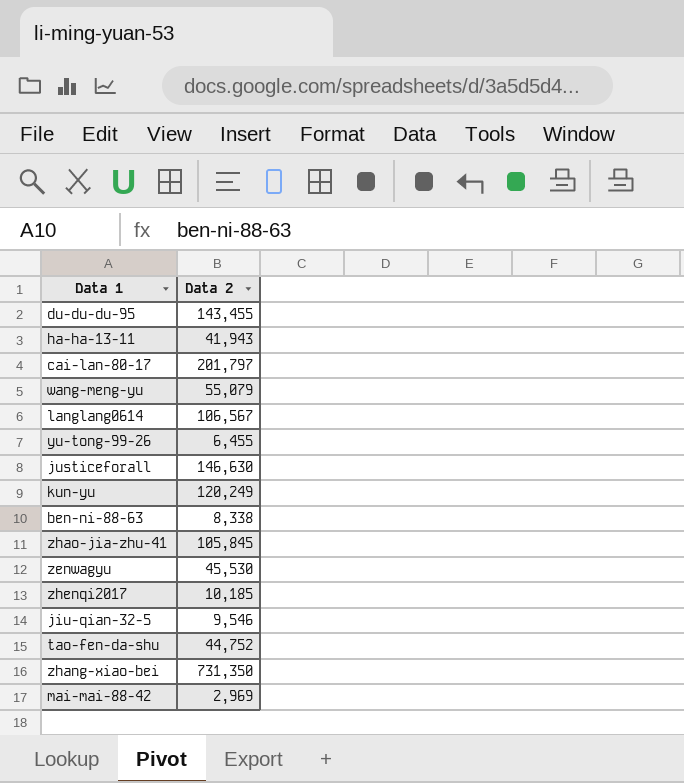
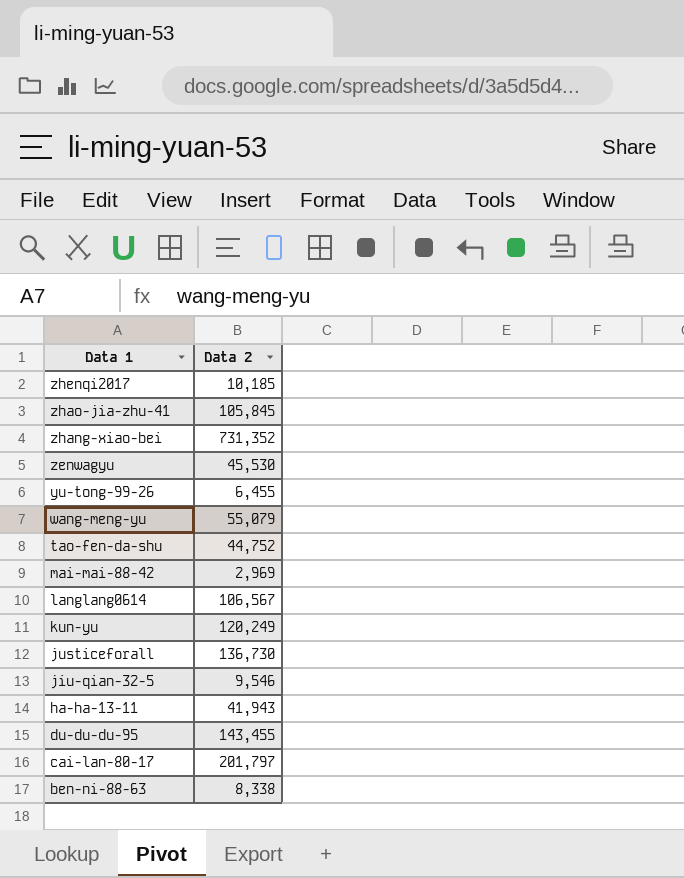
row order: none -> Data 1 descending
zhang-xiao-bei | Data 2: 731,350 -> 731,352
justiceforall | Data 2: 146,630 -> 136,730

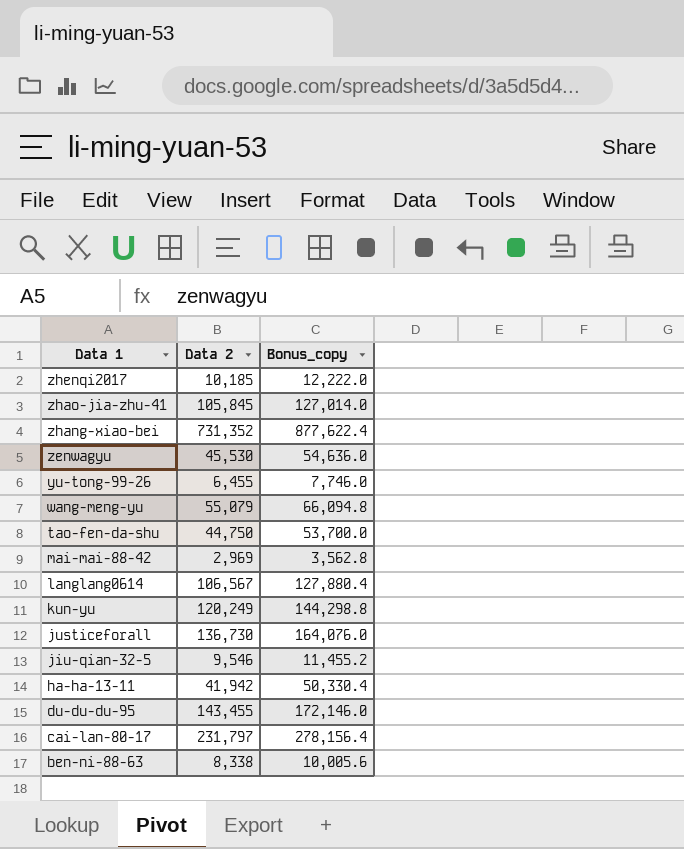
column Bonus_copy | formula: none -> [Data 2] * 1.2
tao-fen-da-shu | Data 2: 44,752 -> 44,750
ha-ha-13-11 | Data 2: 41,943 -> 41,942
cai-lan-80-17 | Data 2: 201,797 -> 231,797

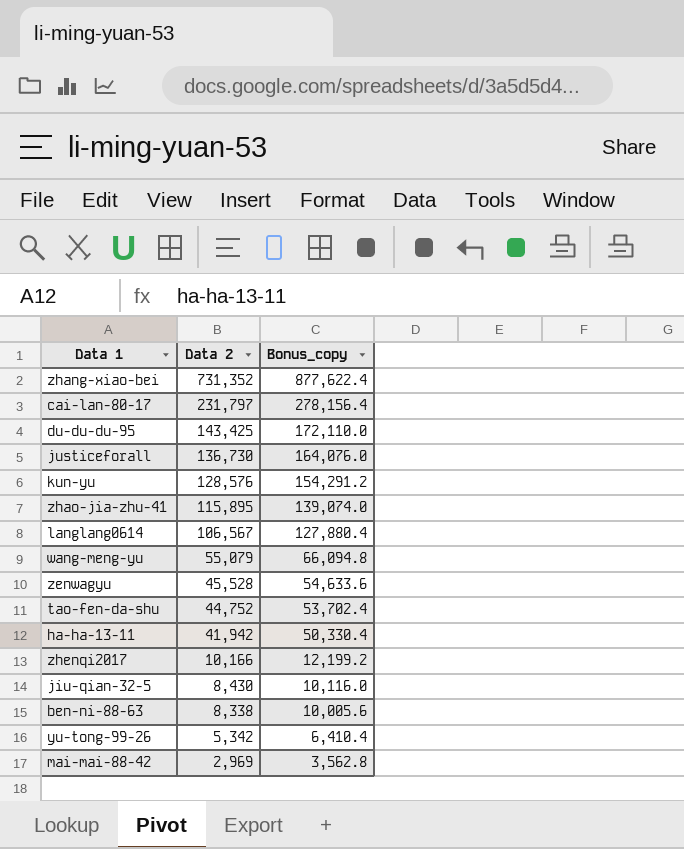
row order: Data 1 descending -> Data 2 descending
du-du-du-95 | Data 2: 143,455 -> 143,425
du-du-du-95 | Bonus_copy: 172,146.0 -> 172,110.0
kun-yu | Data 2: 120,249 -> 128,576
kun-yu | Bonus_copy: 144,298.8 -> 154,291.2
zhao-jia-zhu-41 | Data 2: 105,845 -> 115,895
zhao-jia-zhu-41 | Bonus_copy: 127,014.0 -> 139,074.0
zenwagyu | Data 2: 45,530 -> 45,528
zenwagyu | Bonus_copy: 54,636.0 -> 54,633.6
tao-fen-da-shu | Data 2: 44,750 -> 44,752
tao-fen-da-shu | Bonus_copy: 53,700.0 -> 53,702.4
zhenqi2017 | Data 2: 10,185 -> 10,166
zhenqi2017 | Bonus_copy: 12,222.0 -> 12,199.2
jiu-qian-32-5 | Data 2: 9,546 -> 8,430
jiu-qian-32-5 | Bonus_copy: 11,455.2 -> 10,116.0
yu-tong-99-26 | Data 2: 6,455 -> 5,342
yu-tong-99-26 | Bonus_copy: 7,746.0 -> 6,410.4

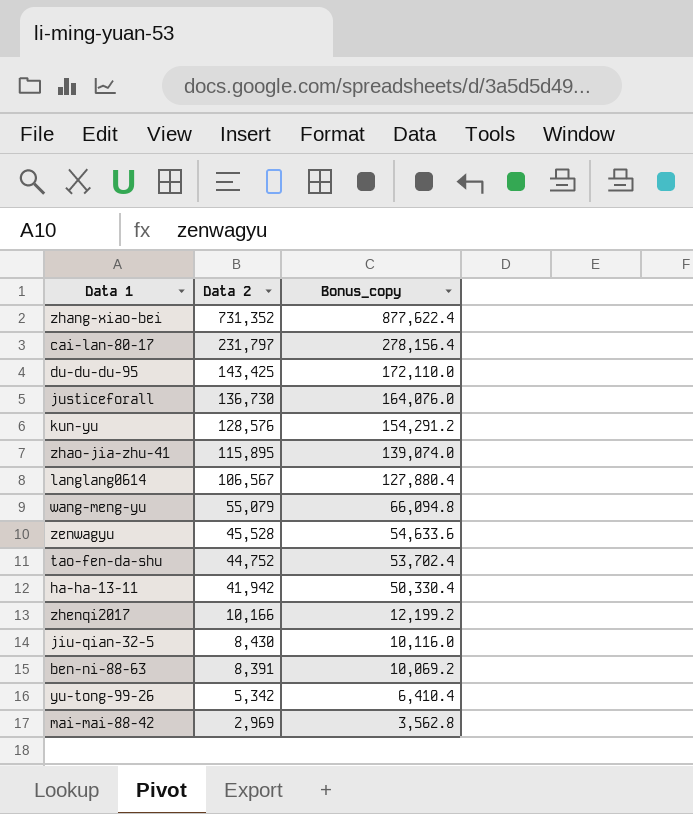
ben-ni-88-63 | Data 2: 8,338 -> 8,391
ben-ni-88-63 | Bonus_copy: 10,005.6 -> 10,069.2

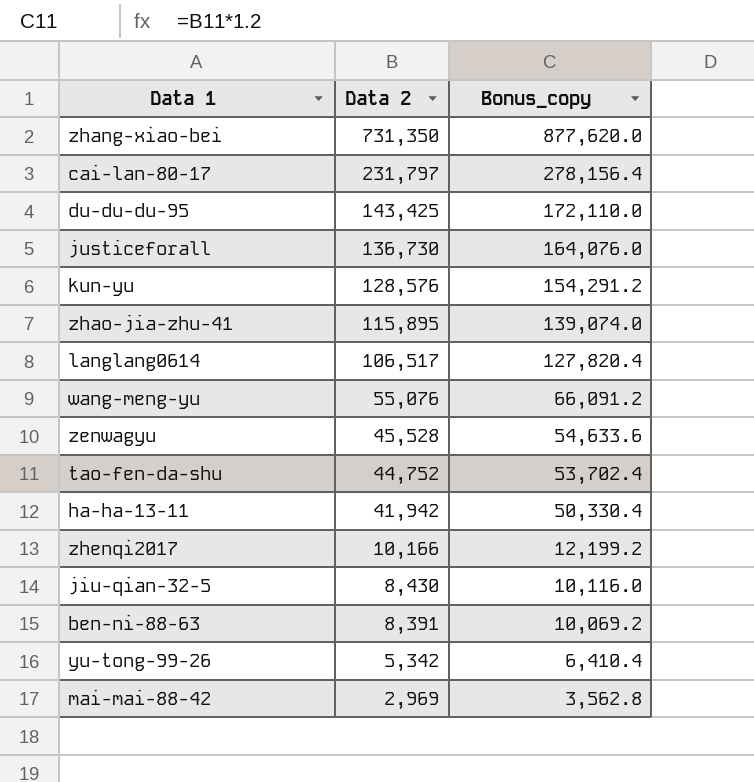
zhang-xiao-bei | Data 2: 731,352 -> 731,350
zhang-xiao-bei | Bonus_copy: 877,622.4 -> 877,620.0
langlang0614 | Data 2: 106,567 -> 106,517
langlang0614 | Bonus_copy: 127,880.4 -> 127,820.4
wang-meng-yu | Data 2: 55,079 -> 55,076
wang-meng-yu | Bonus_copy: 66,094.8 -> 66,091.2

